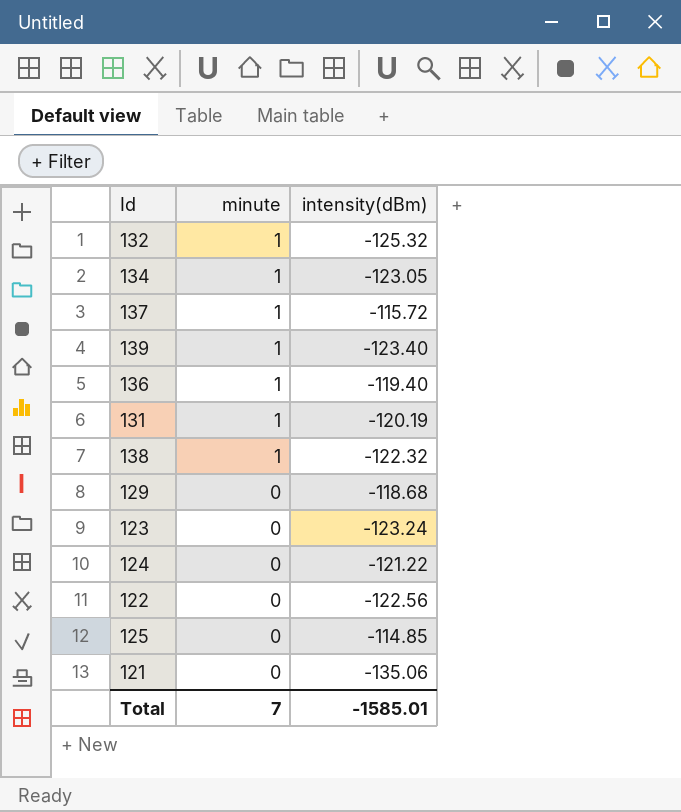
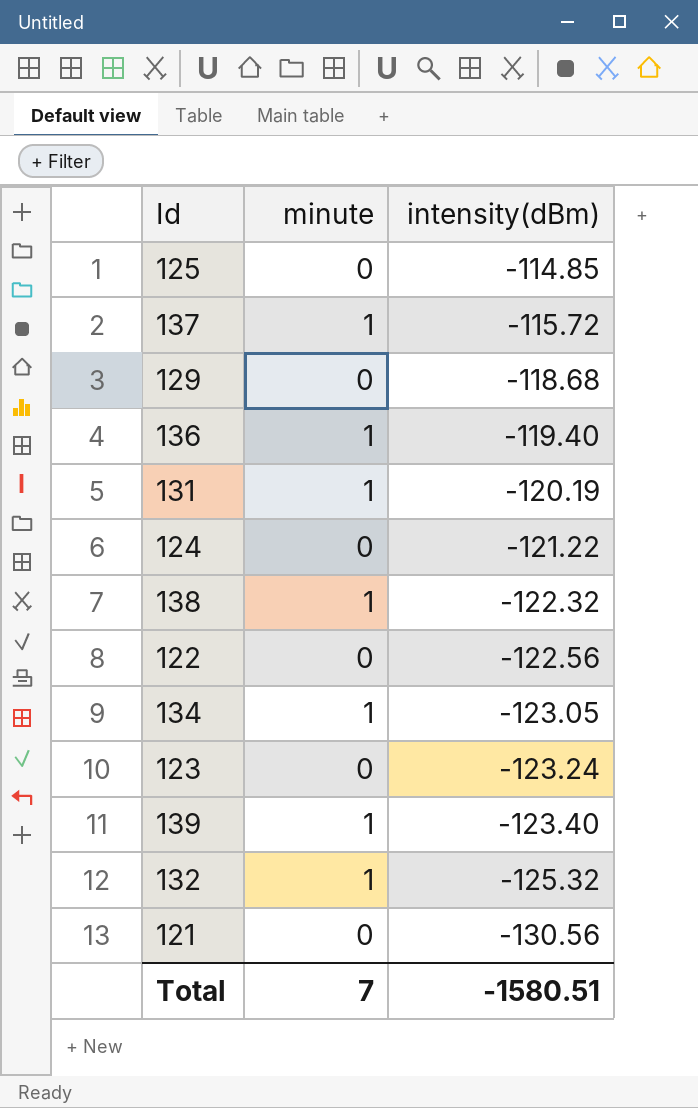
row order: minute descending -> intensity(dBm) descending
121 | intensity(dBm): -135.06 -> -130.56
Total | intensity(dBm): -1585.01 -> -1580.51

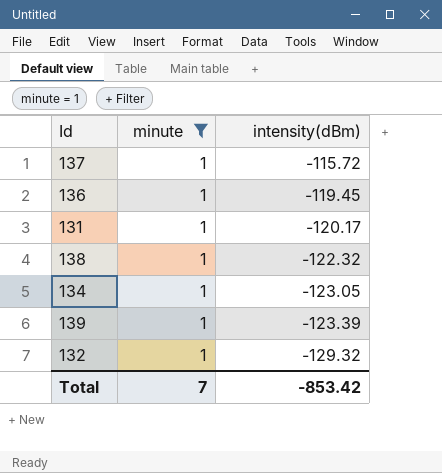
filter: none -> minute = 1
136 | intensity(dBm): -119.40 -> -119.45
131 | intensity(dBm): -120.19 -> -120.17
139 | intensity(dBm): -123.40 -> -123.39
132 | intensity(dBm): -125.32 -> -129.32
Total | intensity(dBm): -1580.51 -> -853.42

